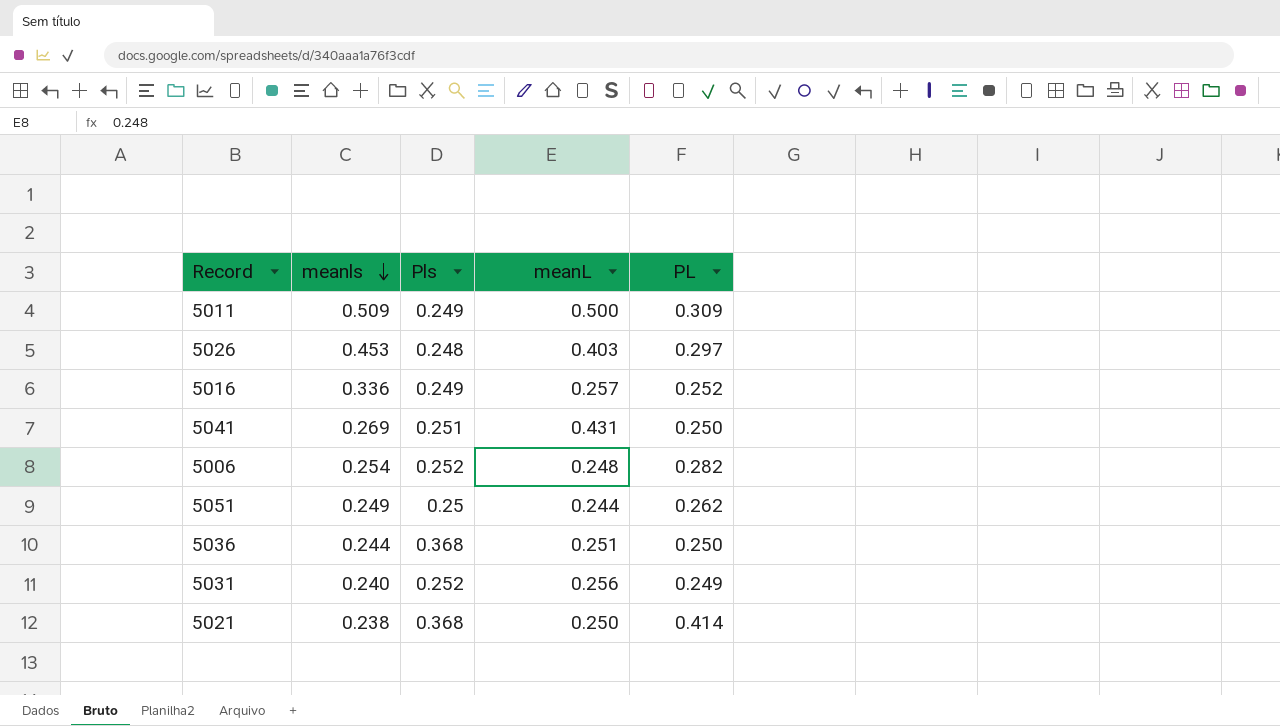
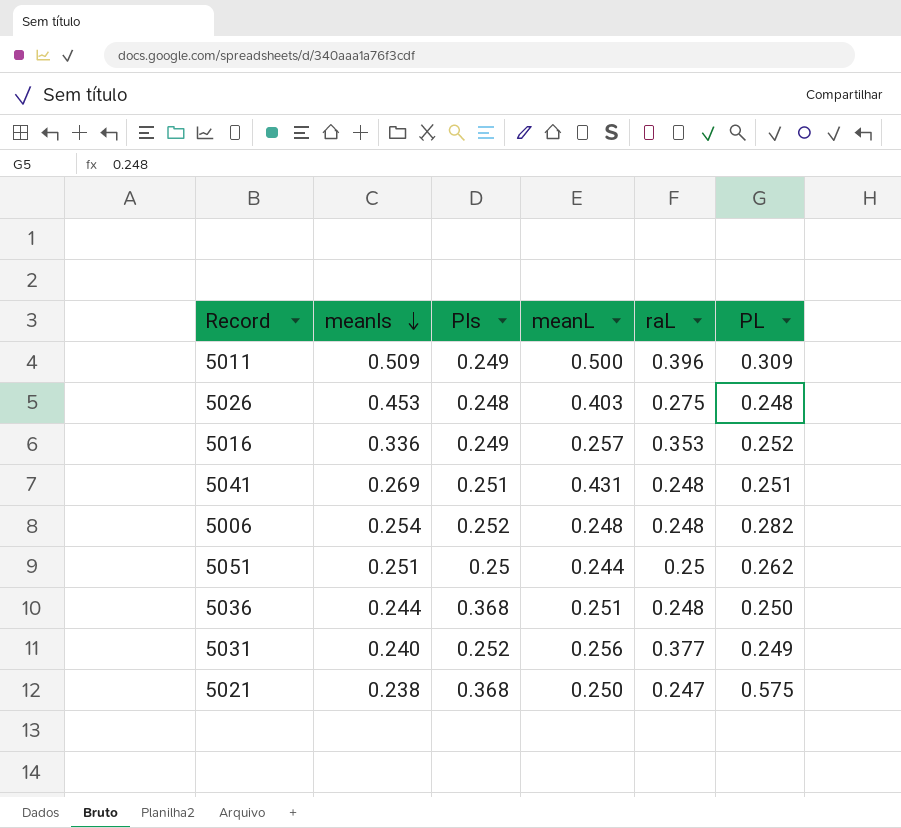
column raL | position: none -> 5
5026 | PL: 0.297 -> 0.248
5041 | PL: 0.250 -> 0.251
5051 | meanls: 0.249 -> 0.251
5021 | PL: 0.414 -> 0.575

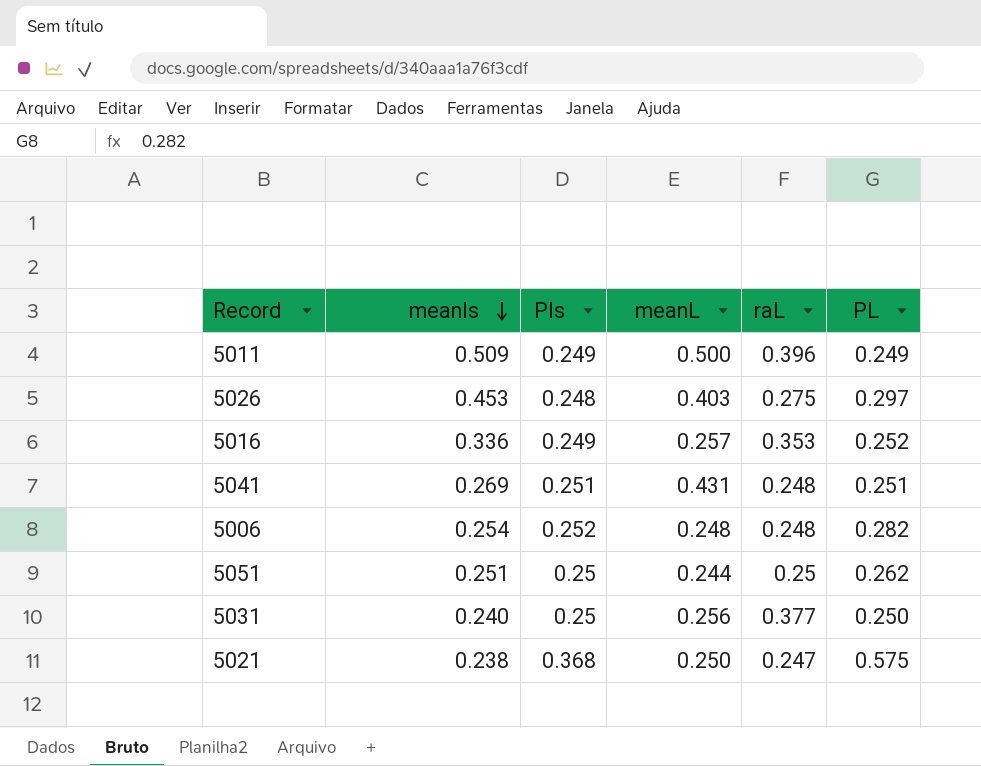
row 5036: 0.244 | 0.368 | 0.251 | 0.248 | 0.250 -> none
5011 | PL: 0.309 -> 0.249
5026 | PL: 0.248 -> 0.297
5031 | Pls: 0.252 -> 0.25
5031 | PL: 0.249 -> 0.250

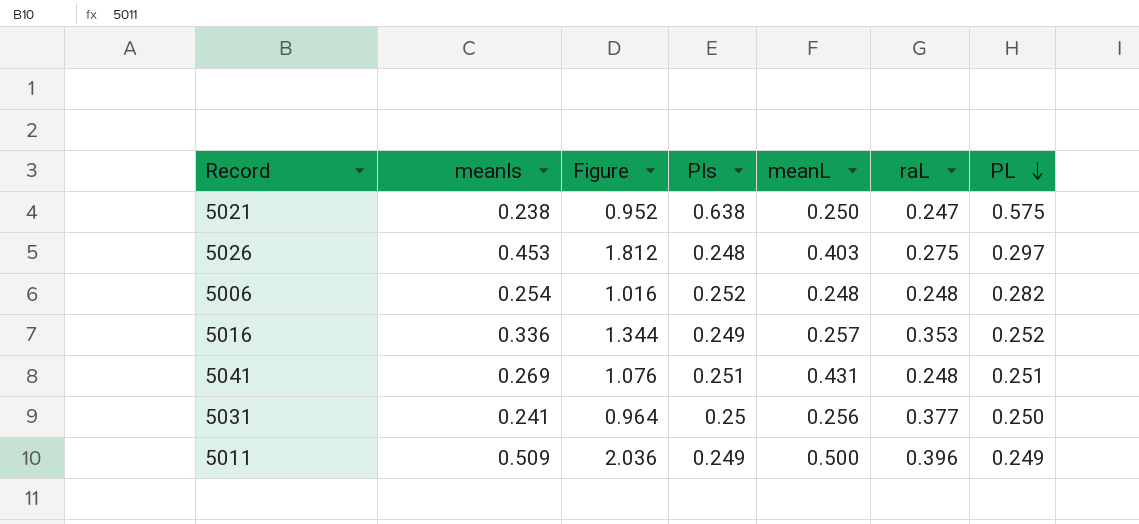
row order: meanls descending -> PL descending
column Figure | formula: none -> [meanls] * 4
row 5051: 0.251 | 0.25 | 0.244 | 0.25 | 0.262 -> none
5021 | Pls: 0.368 -> 0.638
5031 | meanls: 0.240 -> 0.241

